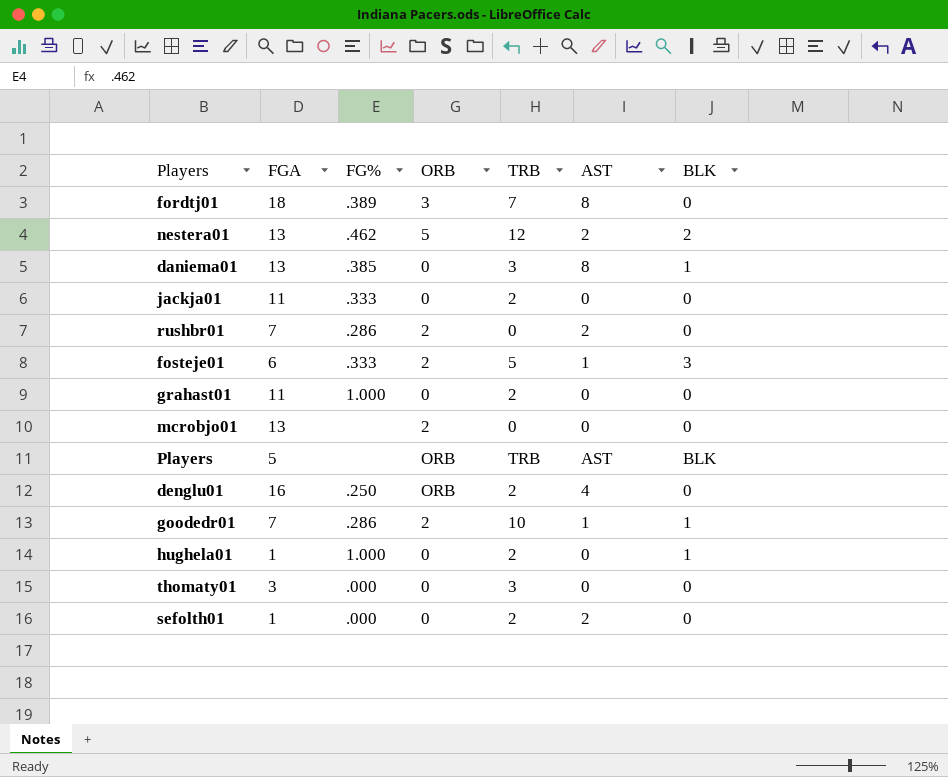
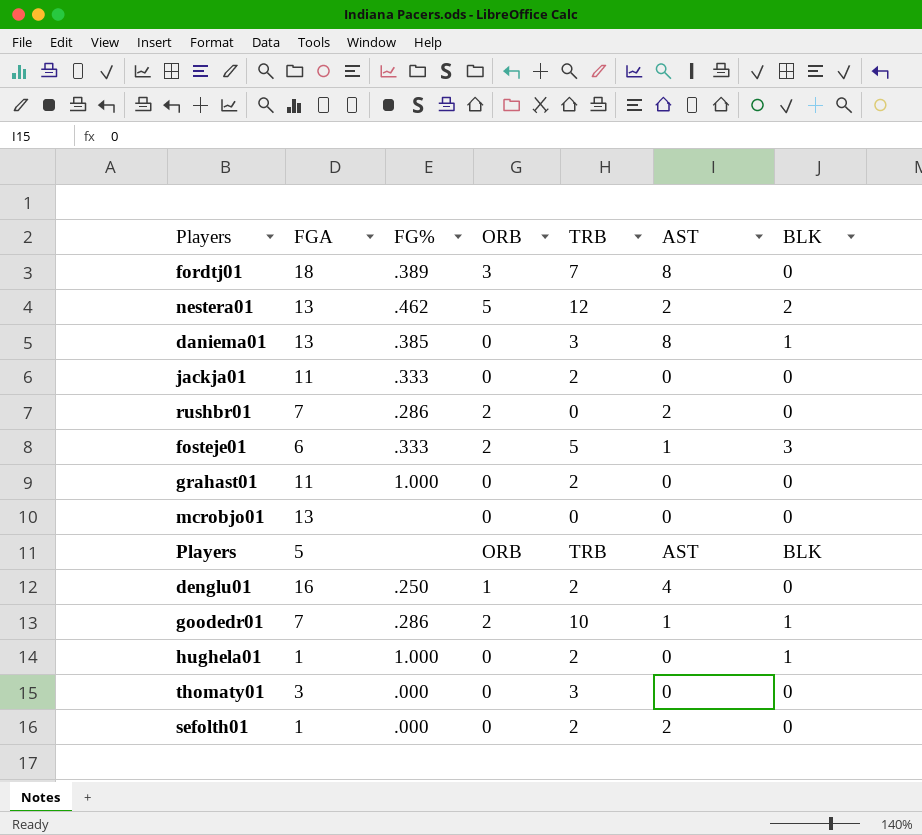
mcrobjo01 | ORB: 2 -> 0
denglu01 | ORB: ORB -> 1

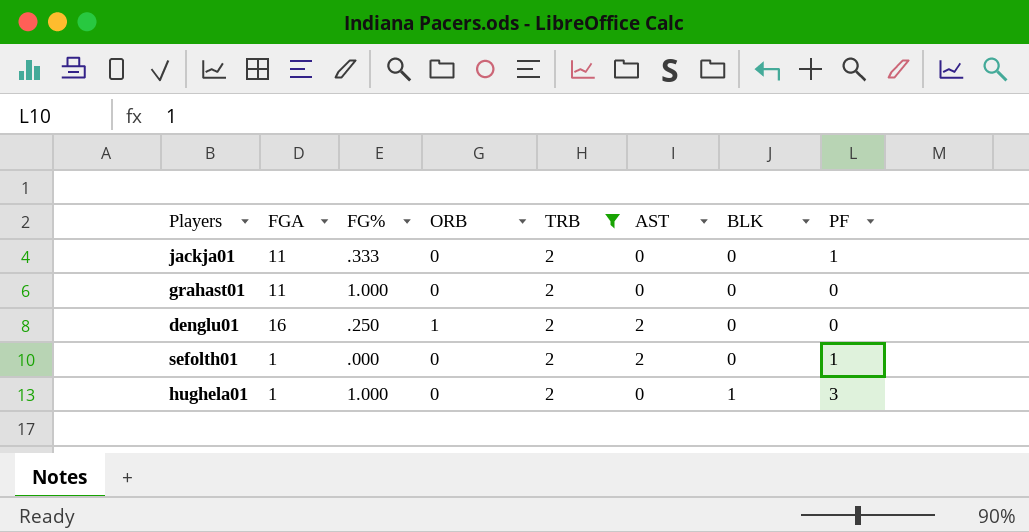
filter: none -> TRB = 2
row order: none -> BLK ascending
column PF | position: none -> 8
denglu01 | AST: 4 -> 2

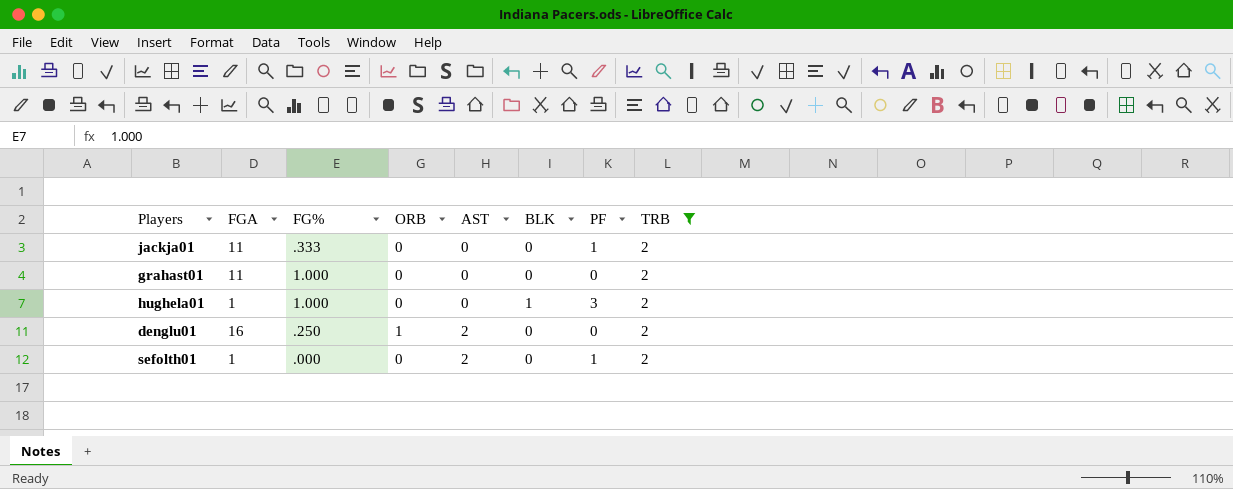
row order: BLK ascending -> AST ascending
column TRB | position: 5 -> 8

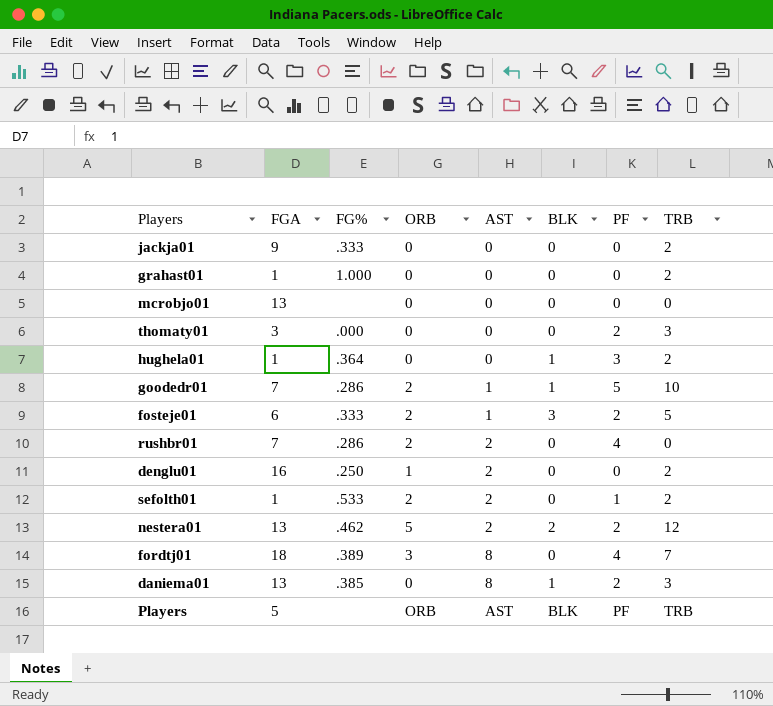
filter: TRB = 2 -> none
jackja01 | FGA: 11 -> 9
jackja01 | PF: 1 -> 0
grahast01 | FGA: 11 -> 1
hughela01 | FG%: 1.000 -> .364
sefolth01 | FG%: .000 -> .533
sefolth01 | ORB: 0 -> 2

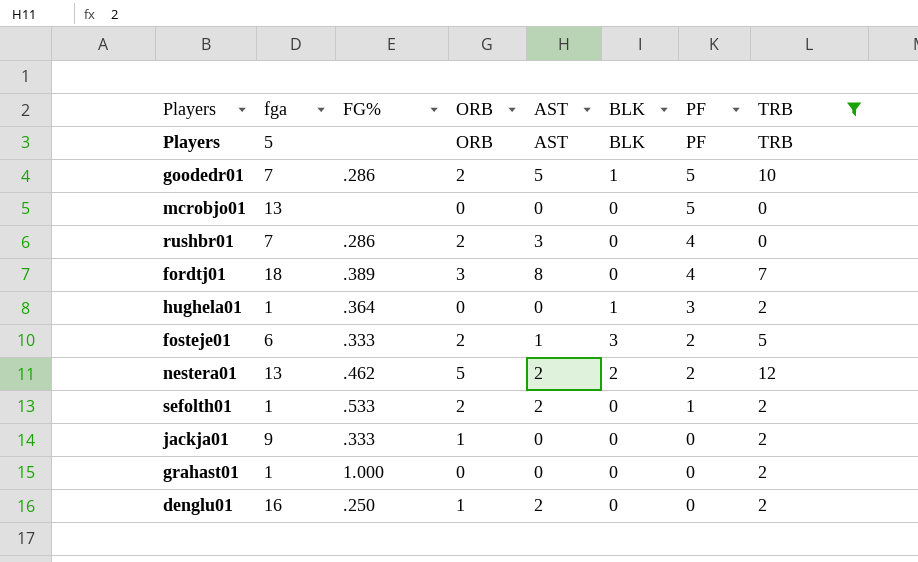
filter: none -> TRB != 3
row order: AST ascending -> PF descending
column name: FGA -> fga
goodedr01 | AST: 1 -> 5
mcrobjo01 | PF: 0 -> 5
rushbr01 | AST: 2 -> 3
jackja01 | ORB: 0 -> 1

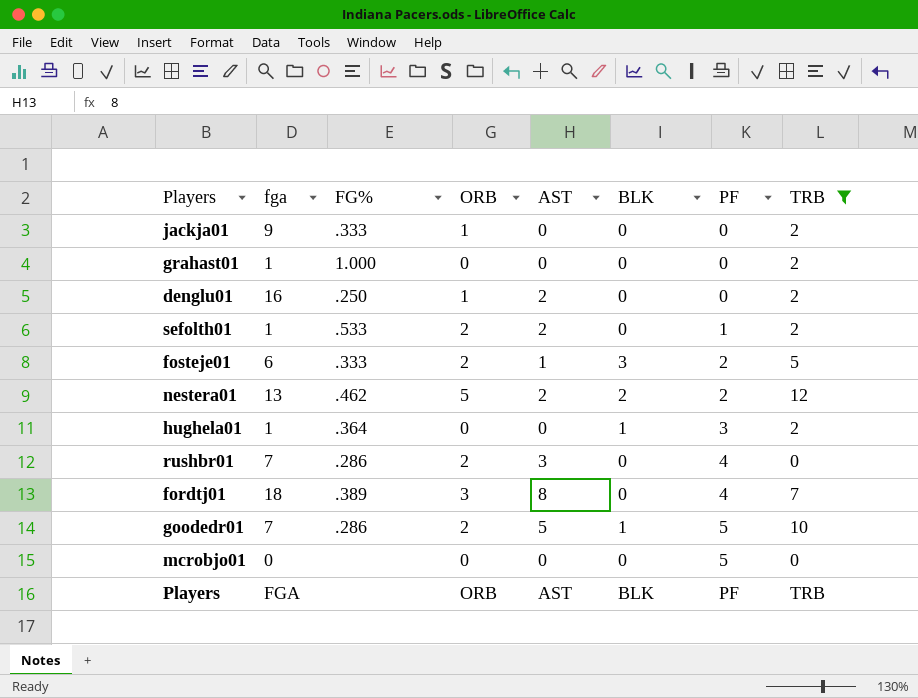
row order: PF descending -> PF ascending
mcrobjo01 | fga: 13 -> 0
Players | fga: 5 -> FGA

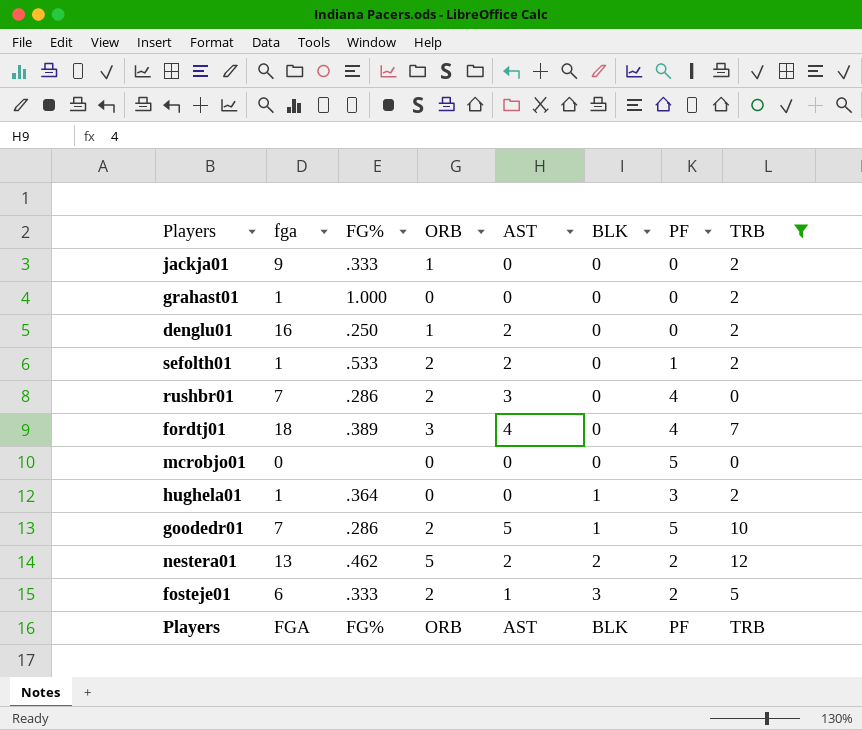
row order: PF ascending -> BLK ascending
fordtj01 | AST: 8 -> 4
Players | FG%: none -> FG%

